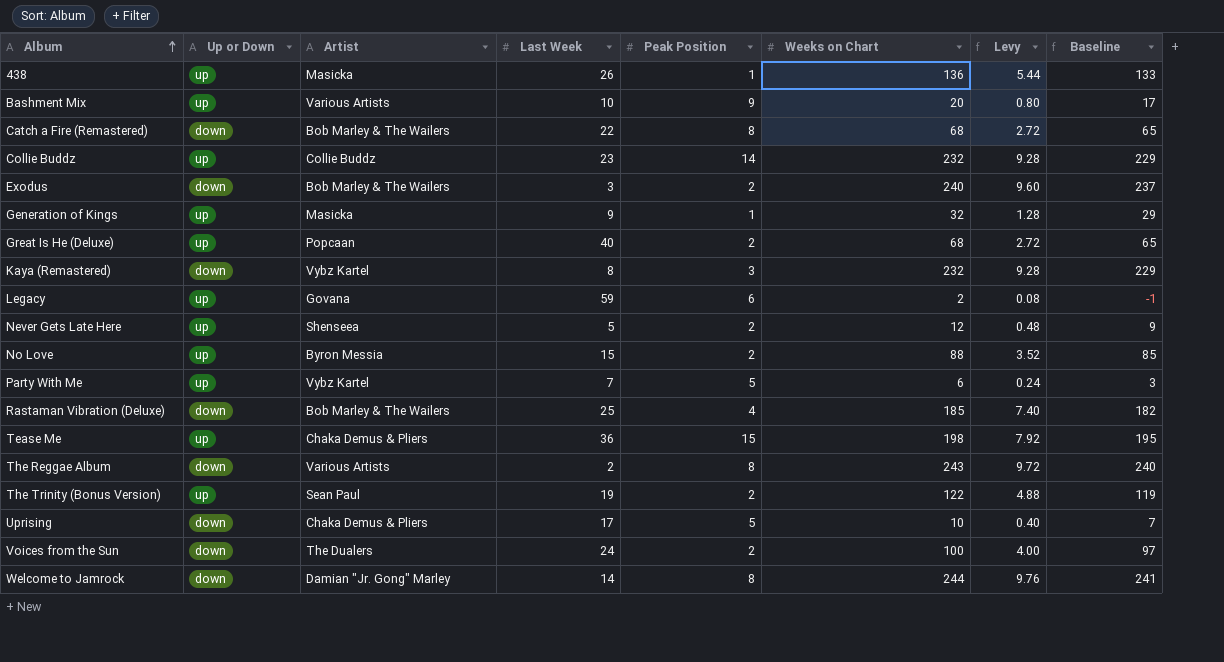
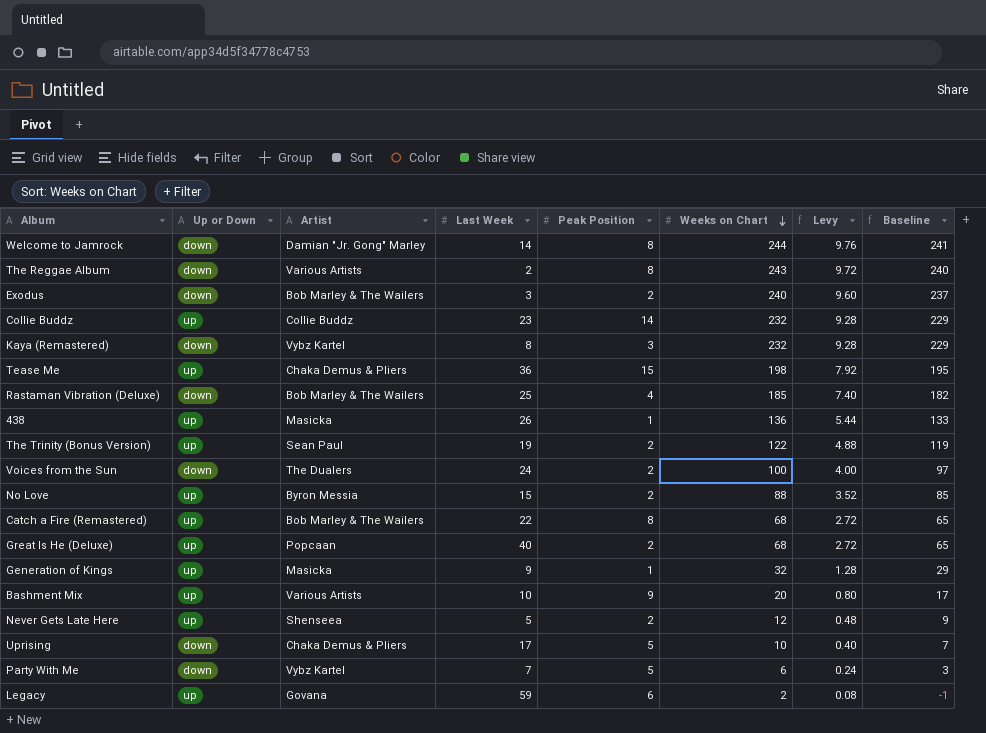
row order: Album ascending -> Weeks on Chart descending
Catch a Fire (Remastered) | Up or Down: down -> up
Party With Me | Up or Down: up -> down

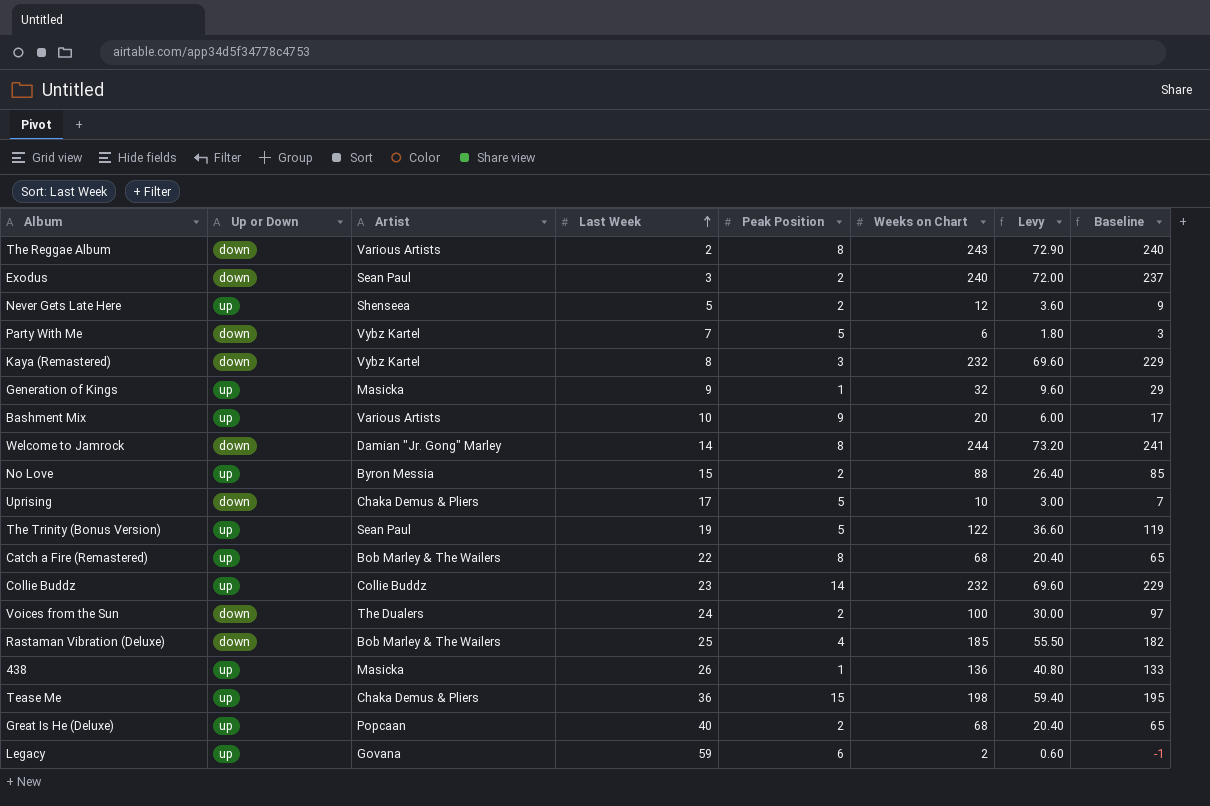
row order: Weeks on Chart descending -> Last Week ascending
column Levy | formula: [Weeks on Chart] * 0.04 -> [Weeks on Chart] * 0.3
Exodus | Artist: Bob Marley & The Wailers -> Sean Paul
The Trinity (Bonus Version) | Peak Position: 2 -> 5

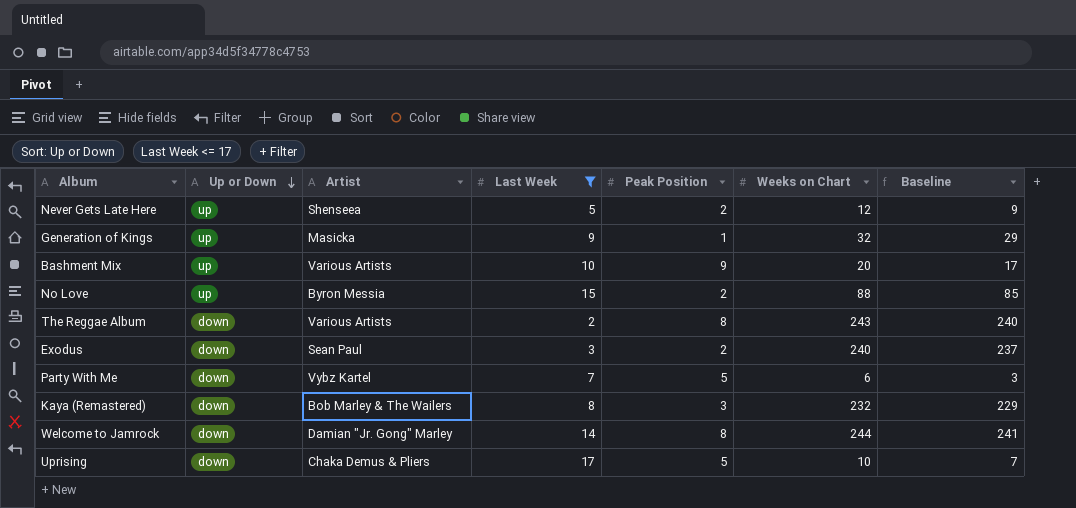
filter: none -> Last Week <= 17
row order: Last Week ascending -> Up or Down descending
column Levy | formula: [Weeks on Chart] * 0.3 -> none
Kaya (Remastered) | Artist: Vybz Kartel -> Bob Marley & The Wailers

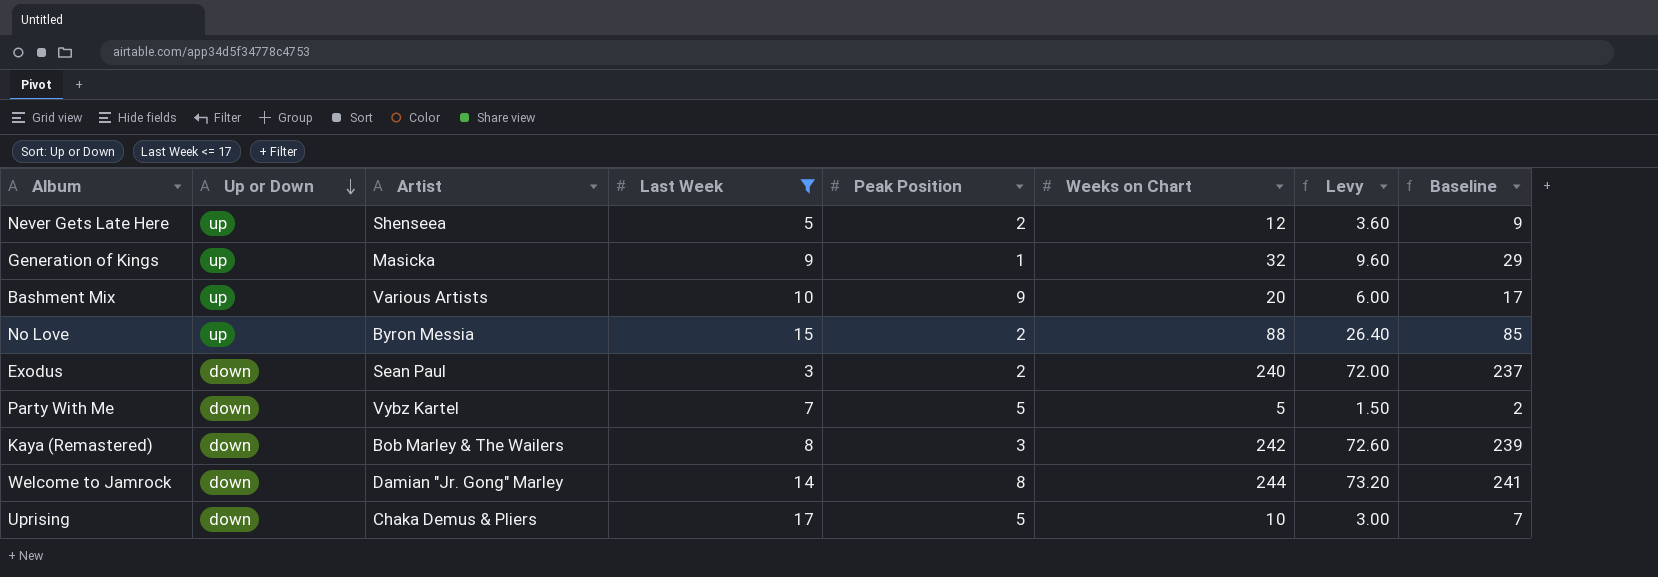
column Levy | formula: none -> [Weeks on Chart] * 0.3
row The Reggae Album: down | Various Artists | 2 | 8 | 243 | 240 -> none
Party With Me | Weeks on Chart: 6 -> 5
Party With Me | Baseline: 3 -> 2
Kaya (Remastered) | Weeks on Chart: 232 -> 242
Kaya (Remastered) | Baseline: 229 -> 239

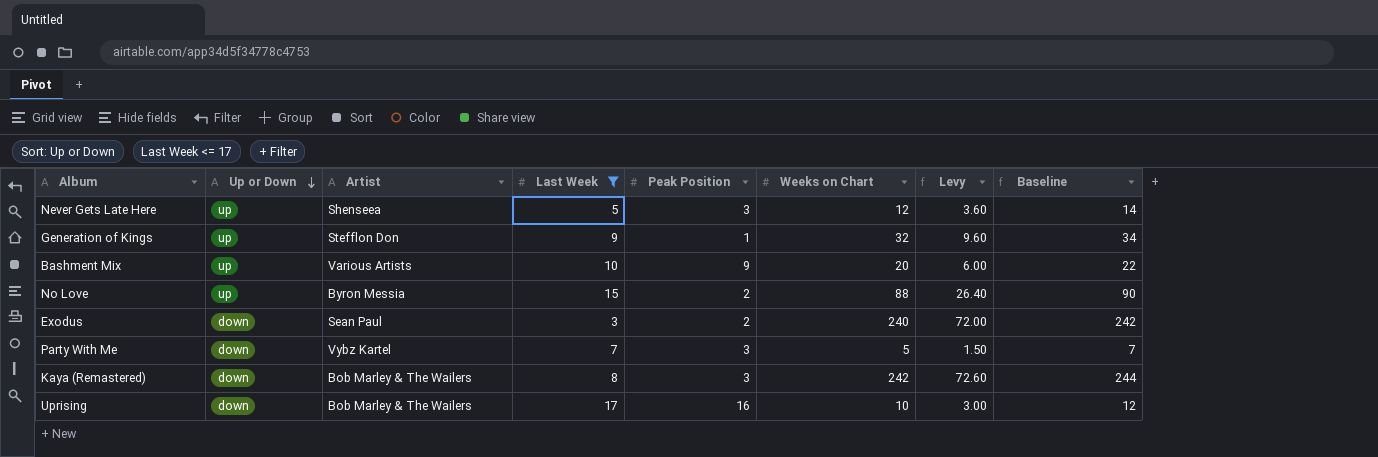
column Baseline | formula: [Weeks on Chart] - 3 -> [Weeks on Chart] + 2
row Welcome to Jamrock: down | Damian "Jr. Gong" Marley | 14 | 8 | 244 | 73.20 | 241 -> none
Never Gets Late Here | Peak Position: 2 -> 3
Generation of Kings | Artist: Masicka -> Stefflon Don
Party With Me | Peak Position: 5 -> 3
Uprising | Artist: Chaka Demus & Pliers -> Bob Marley & The Wailers
Uprising | Peak Position: 5 -> 16

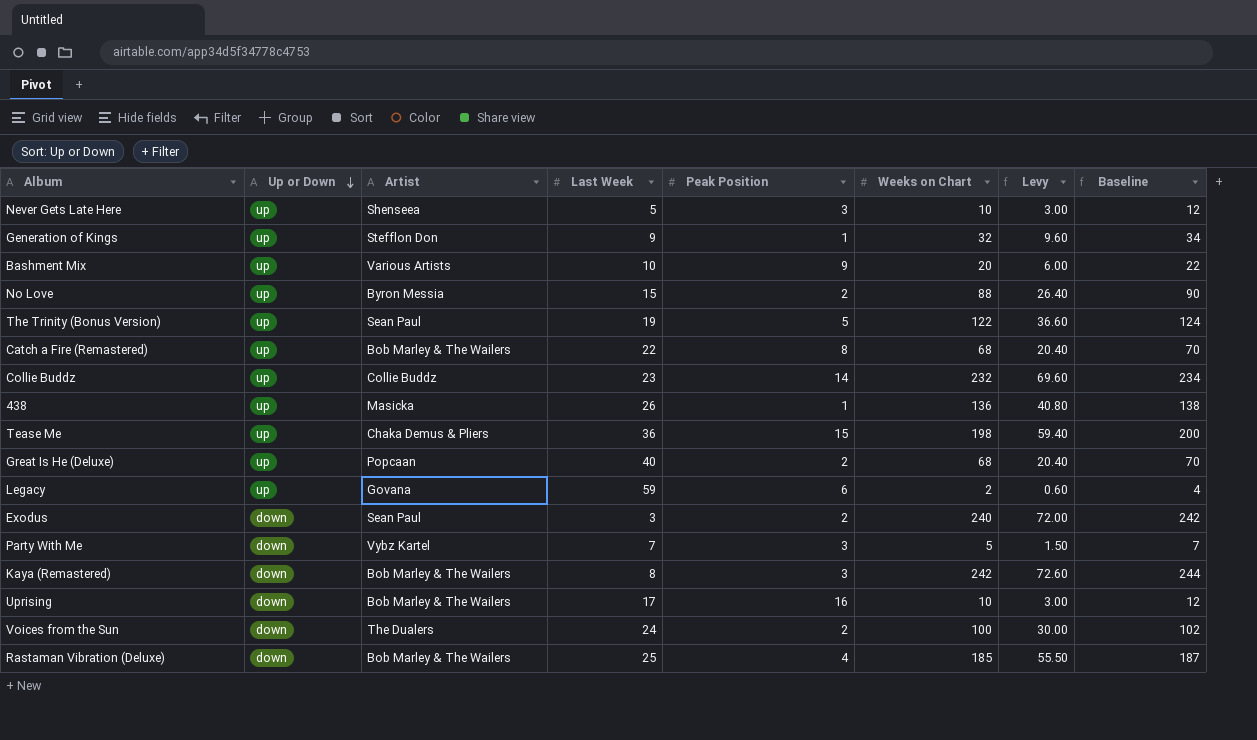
filter: Last Week <= 17 -> none
Never Gets Late Here | Weeks on Chart: 12 -> 10
Never Gets Late Here | Levy: 3.60 -> 3.00
Never Gets Late Here | Baseline: 14 -> 12

